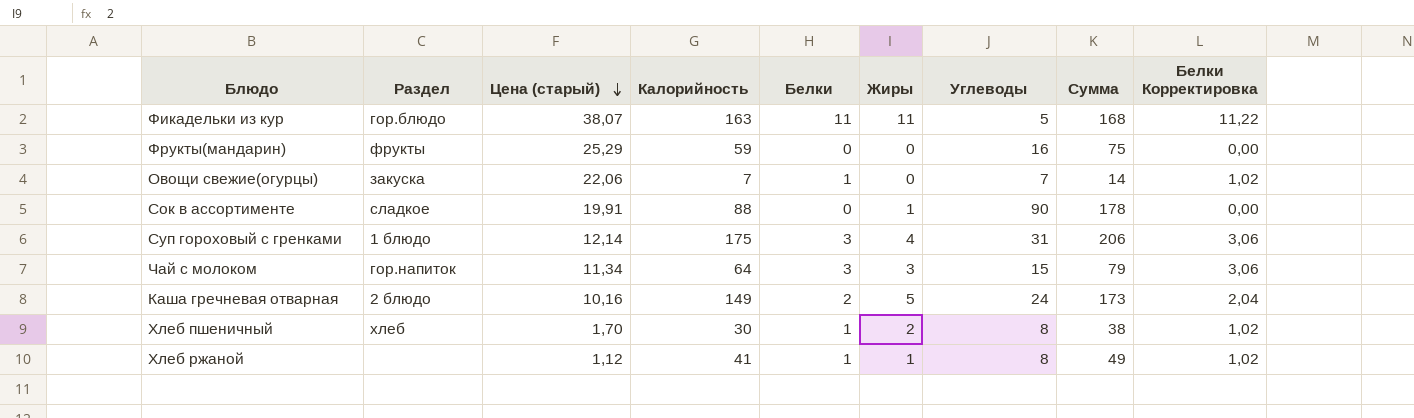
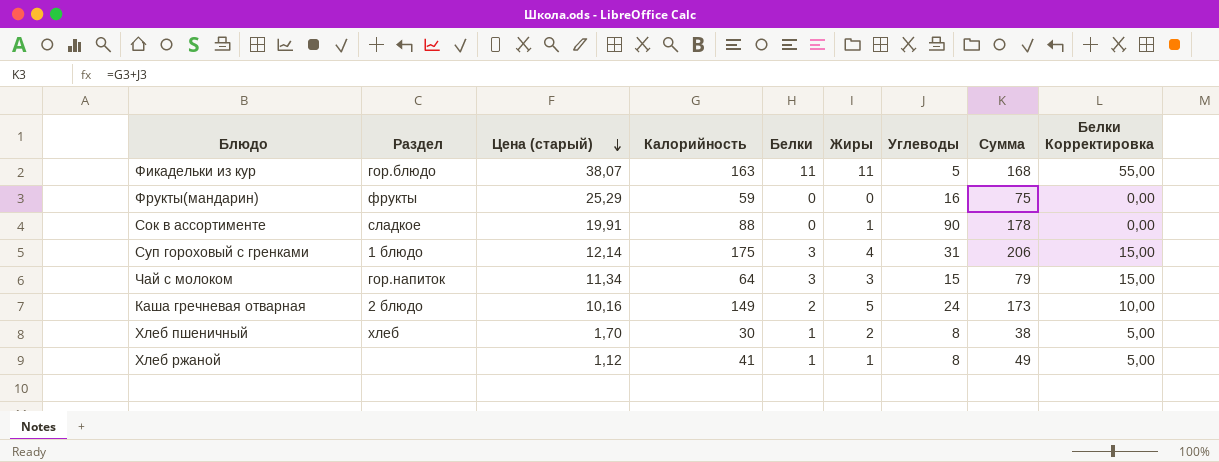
column Белки Корректировка | formula: [Белки] * 1,02 -> [Белки] * 5
row Овощи свежие(огурцы): закуска | 22,06 | 7 | 1 | 0 | 7 | 14 | 1,02 -> none

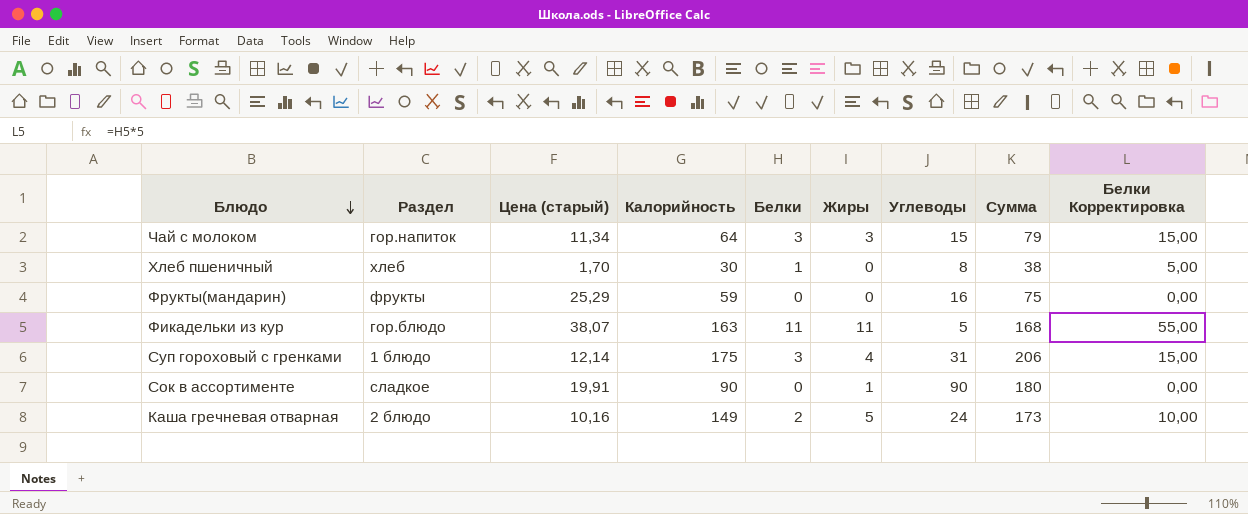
row order: Цена (старый) descending -> Блюдо descending
row Хлеб ржаной: none | 1,12 | 41 | 1 | 1 | 8 | 49 | 5,00 -> none
Хлеб пшеничный | Жиры: 2 -> 0
Сок в ассортименте | Калорийность: 88 -> 90
Сок в ассортименте | Сумма: 178 -> 180

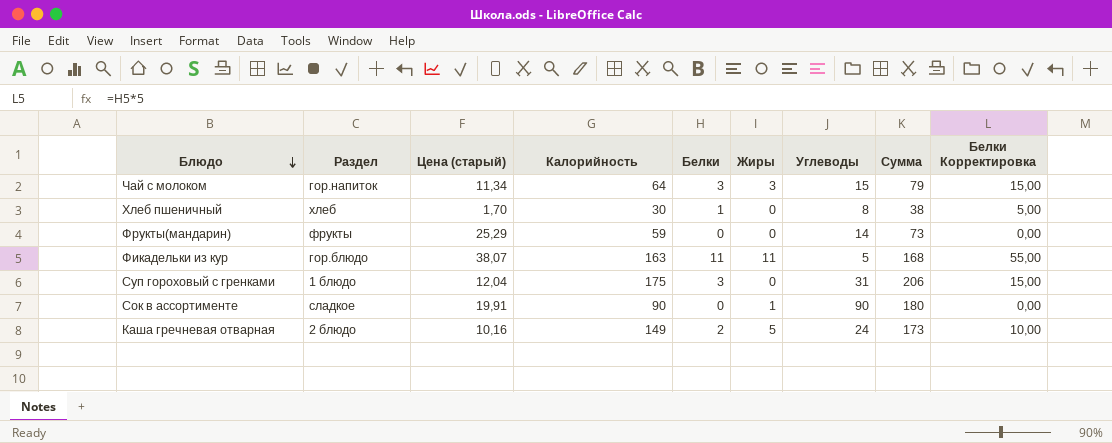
Фрукты(мандарин) | Углеводы: 16 -> 14
Фрукты(мандарин) | Сумма: 75 -> 73
Суп гороховый с гренками | Цена (старый): 12,14 -> 12,04
Суп гороховый с гренками | Жиры: 4 -> 0

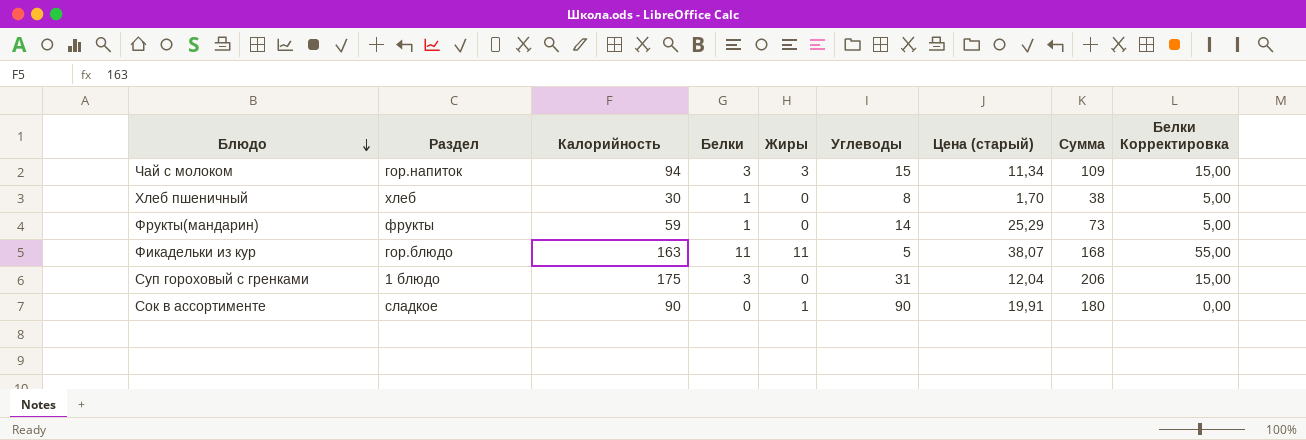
column Цена (старый) | position: 3 -> 7
row Каша гречневая отварная: 2 блюдо | 10,16 | 149 | 2 | 5 | 24 | 173 | 10,00 -> none
Чай с молоком | Калорийность: 64 -> 94
Чай с молоком | Сумма: 79 -> 109
Фрукты(мандарин) | Белки: 0 -> 1
Фрукты(мандарин) | Белки Корректировка: 0,00 -> 5,00

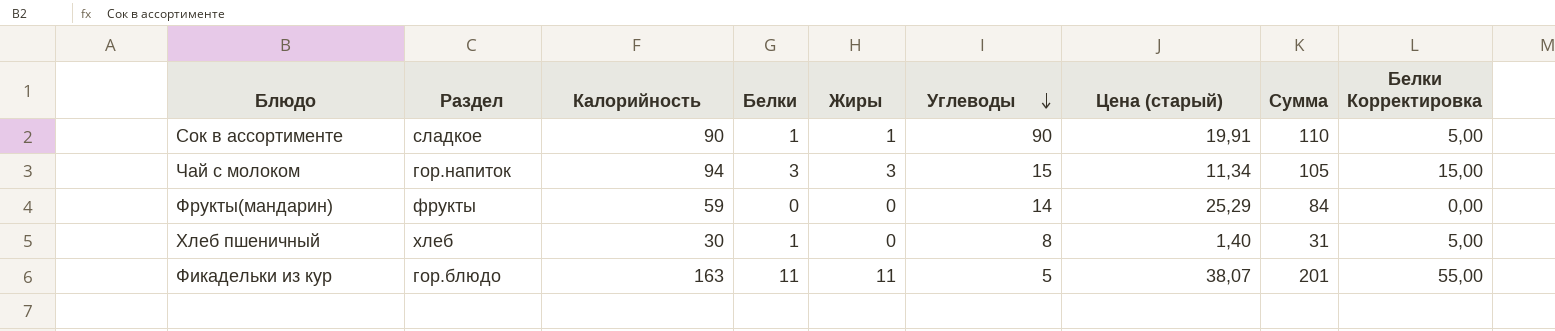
row order: Блюдо descending -> Углеводы descending
column Сумма | formula: [Калорийность] + [Углеводы] -> [Калорийность] + [Цена (старый)]
row Суп гороховый с гренками: 1 блюдо | 175 | 3 | 0 | 31 | 12,04 | 206 | 15,00 -> none
Сок в ассортименте | Белки: 0 -> 1
Сок в ассортименте | Белки Корректировка: 0,00 -> 5,00
Фрукты(мандарин) | Белки: 1 -> 0
Фрукты(мандарин) | Белки Корректировка: 5,00 -> 0,00
Хлеб пшеничный | Цена (старый): 1,70 -> 1,40

